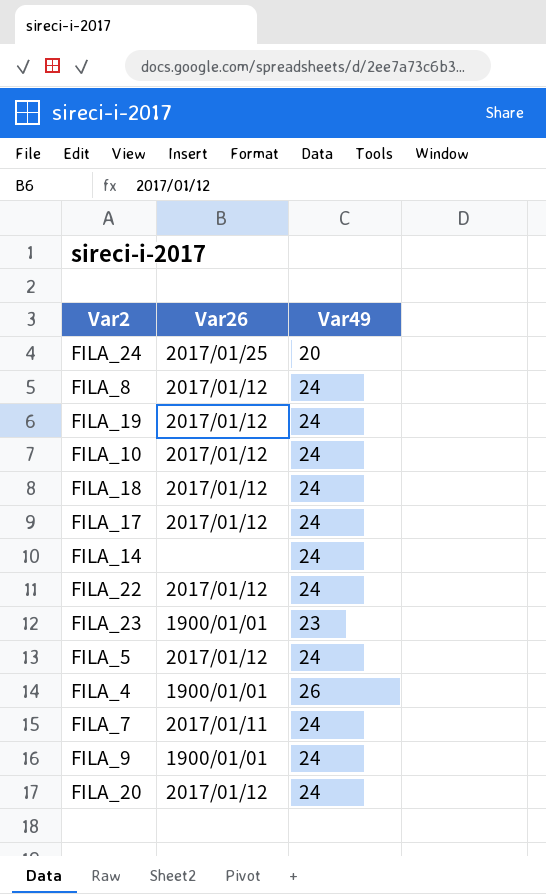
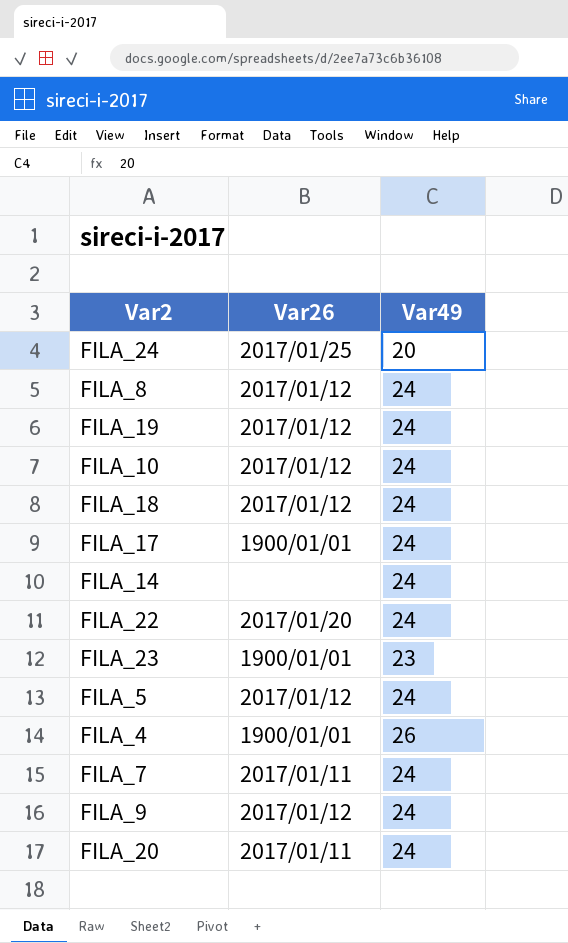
FILA_17 | Var26: 2017/01/12 -> 1900/01/01
FILA_22 | Var26: 2017/01/12 -> 2017/01/20
FILA_9 | Var26: 1900/01/01 -> 2017/01/12
FILA_20 | Var26: 2017/01/12 -> 2017/01/11

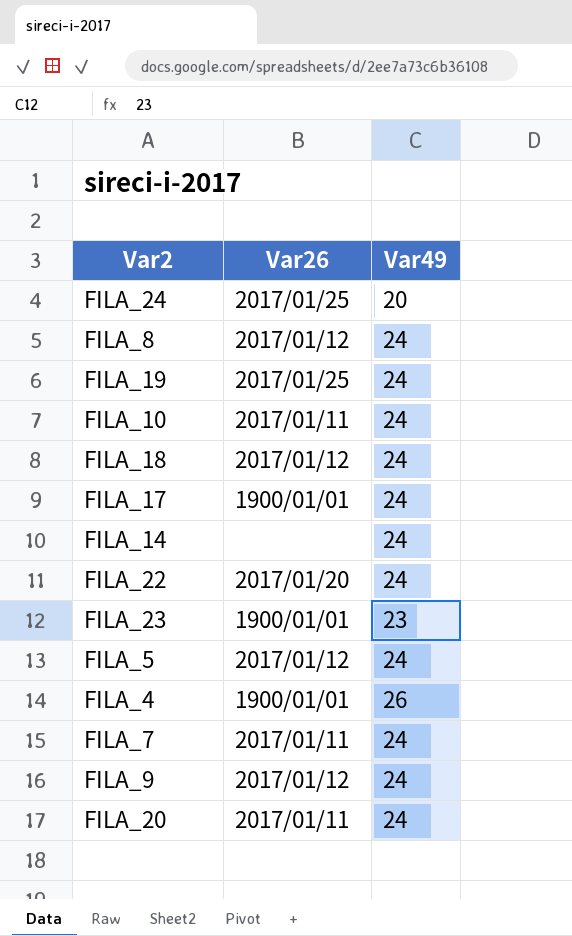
FILA_19 | Var26: 2017/01/12 -> 2017/01/25
FILA_10 | Var26: 2017/01/12 -> 2017/01/11

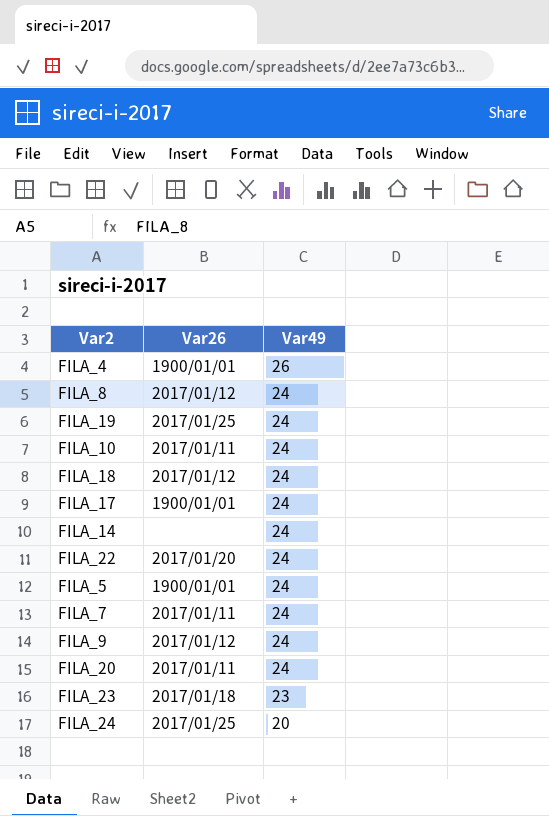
row order: none -> Var49 descending
FILA_5 | Var26: 2017/01/12 -> 1900/01/01
FILA_23 | Var26: 1900/01/01 -> 2017/01/18

